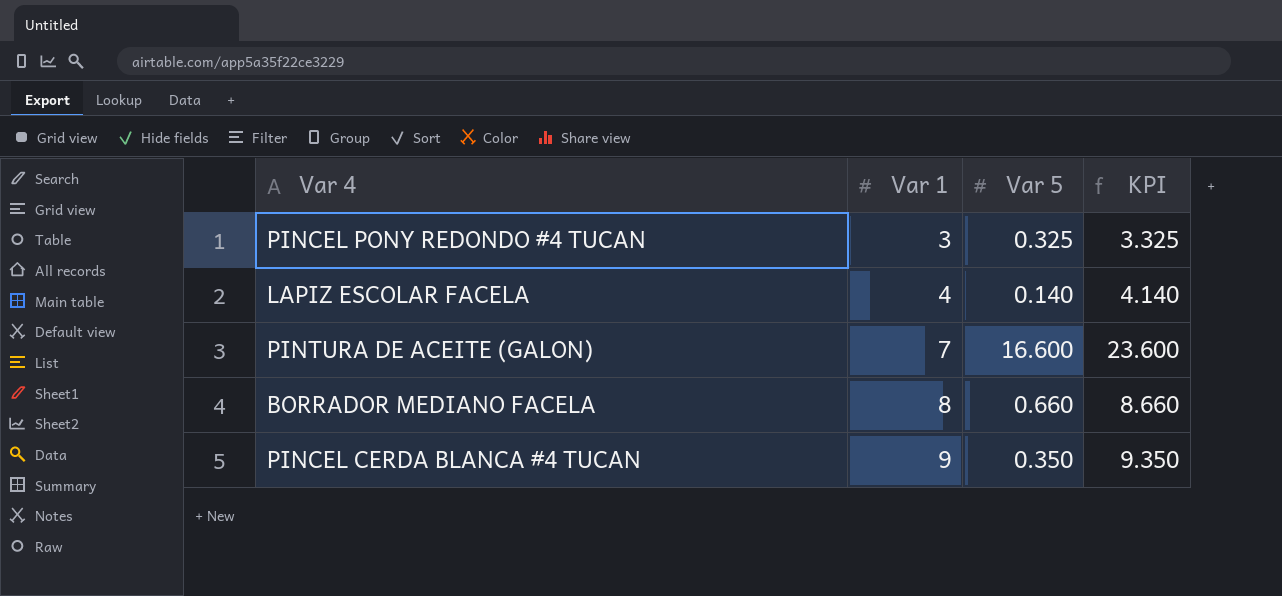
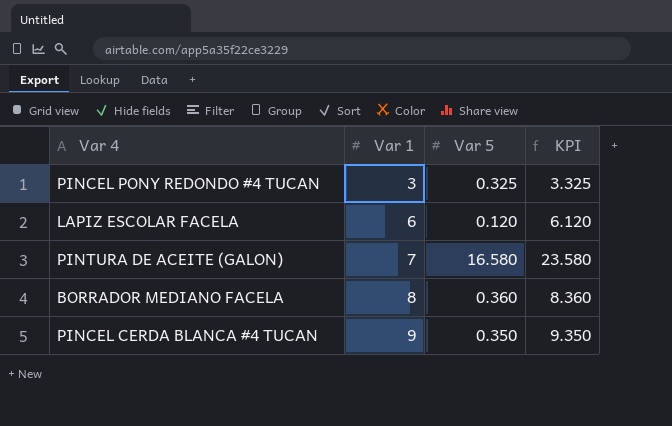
LAPIZ ESCOLAR FACELA | Var 1: 4 -> 6
LAPIZ ESCOLAR FACELA | Var 5: 0.140 -> 0.120
LAPIZ ESCOLAR FACELA | KPI: 4.140 -> 6.120
PINTURA DE ACEITE (GALON) | Var 5: 16.600 -> 16.580
PINTURA DE ACEITE (GALON) | KPI: 23.600 -> 23.580
BORRADOR MEDIANO FACELA | Var 5: 0.660 -> 0.360
BORRADOR MEDIANO FACELA | KPI: 8.660 -> 8.360

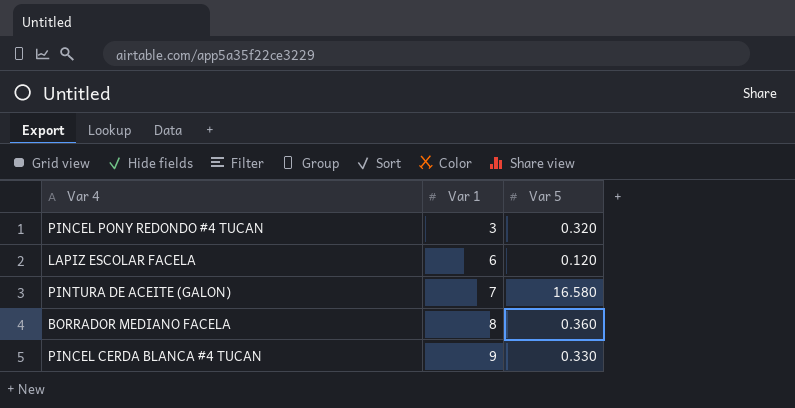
column KPI | formula: [Var 1] + [Var 5] -> none
PINCEL PONY REDONDO #4 TUCAN | Var 5: 0.325 -> 0.320
PINCEL CERDA BLANCA #4 TUCAN | Var 5: 0.350 -> 0.330

